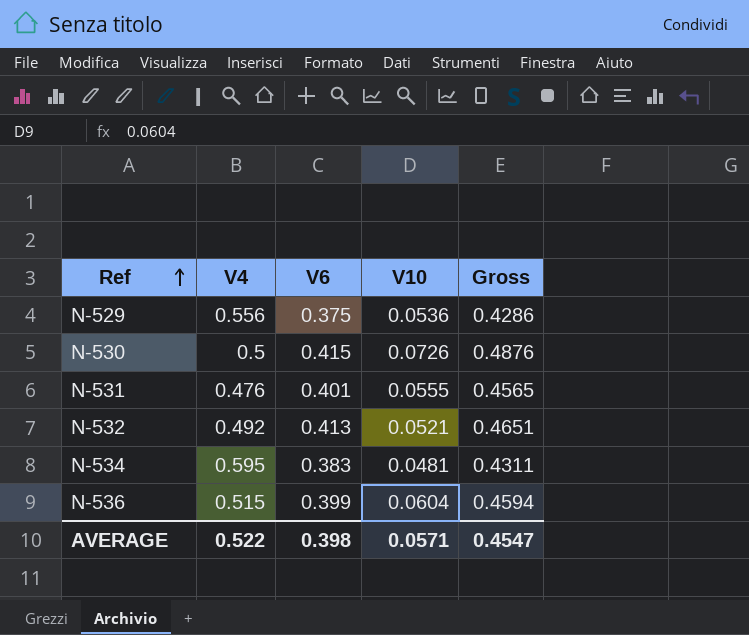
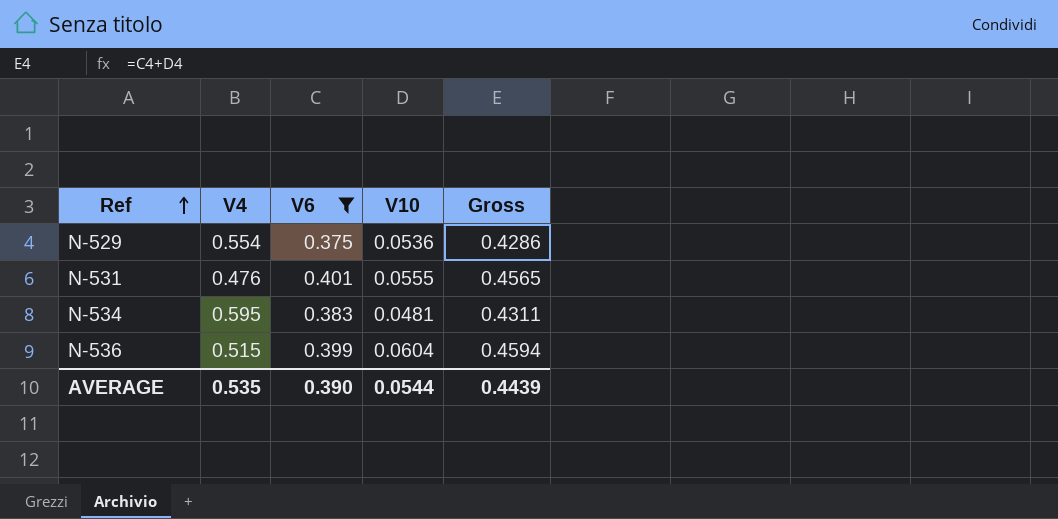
filter: none -> V6 <= 0.401
N-529 | V4: 0.556 -> 0.554
AVERAGE | V4: 0.522 -> 0.535
AVERAGE | V6: 0.398 -> 0.390
AVERAGE | V10: 0.0571 -> 0.0544
AVERAGE | Gross: 0.4547 -> 0.4439

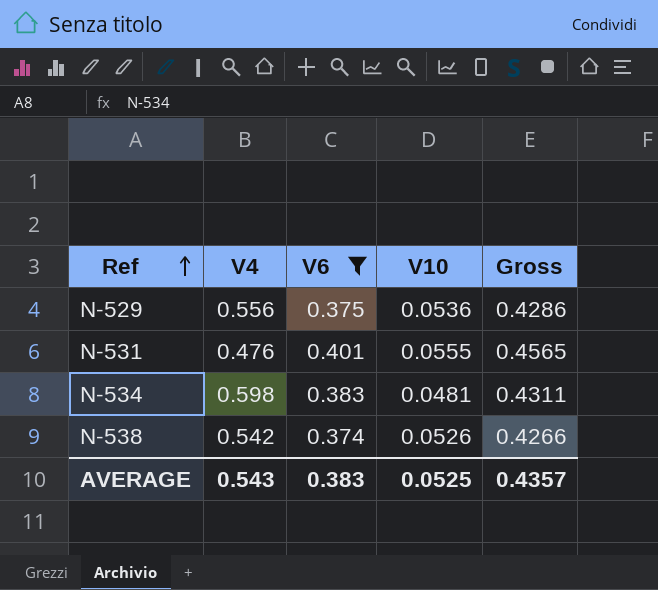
row N-536: 0.515 | 0.399 | 0.0604 | 0.4594 -> none
N-529 | V4: 0.554 -> 0.556
N-534 | V4: 0.595 -> 0.598
row N-538: none -> 0.542 | 0.374 | 0.0526 | 0.4266
AVERAGE | V4: 0.535 -> 0.543
AVERAGE | V6: 0.390 -> 0.383
AVERAGE | V10: 0.0544 -> 0.0525
AVERAGE | Gross: 0.4439 -> 0.4357

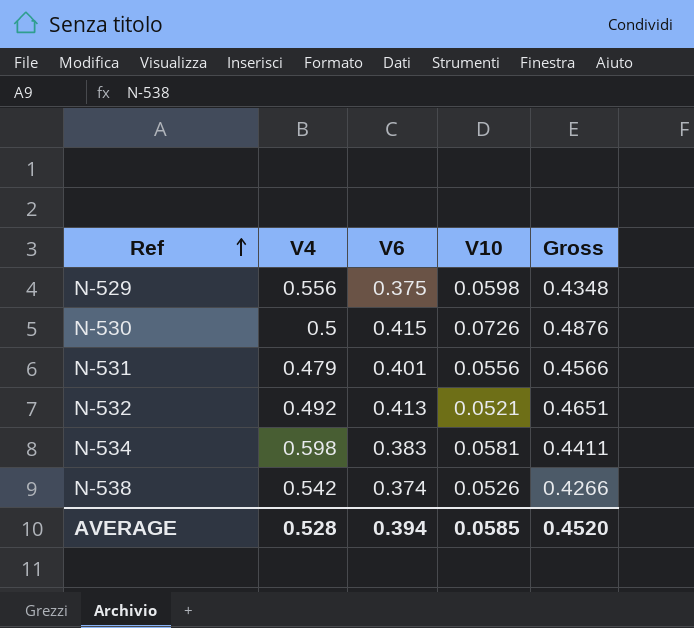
filter: V6 <= 0.401 -> none
N-529 | V10: 0.0536 -> 0.0598
N-529 | Gross: 0.4286 -> 0.4348
N-531 | V4: 0.476 -> 0.479
N-531 | V10: 0.0555 -> 0.0556
N-531 | Gross: 0.4565 -> 0.4566
N-534 | V10: 0.0481 -> 0.0581
N-534 | Gross: 0.4311 -> 0.4411
AVERAGE | V4: 0.543 -> 0.528
AVERAGE | V6: 0.383 -> 0.394
AVERAGE | V10: 0.0525 -> 0.0585
AVERAGE | Gross: 0.4357 -> 0.4520

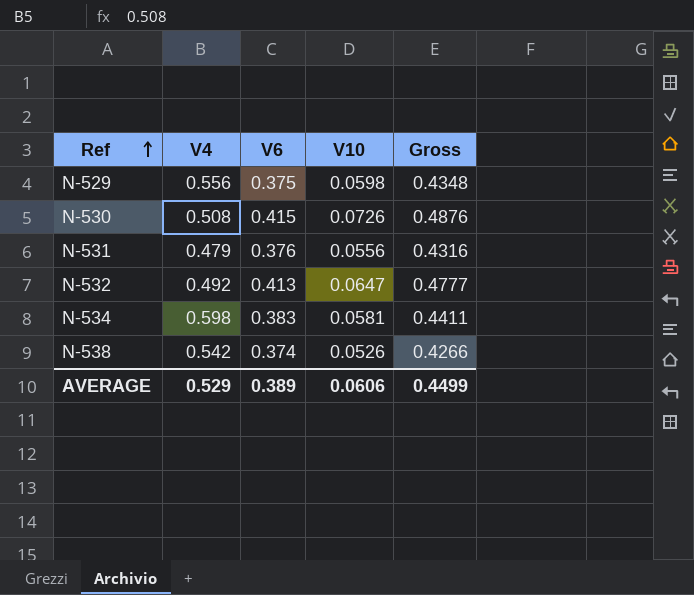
N-530 | V4: 0.5 -> 0.508
N-531 | V6: 0.401 -> 0.376
N-531 | Gross: 0.4566 -> 0.4316
N-532 | V10: 0.0521 -> 0.0647
N-532 | Gross: 0.4651 -> 0.4777
AVERAGE | V4: 0.528 -> 0.529
AVERAGE | V6: 0.394 -> 0.389
AVERAGE | V10: 0.0585 -> 0.0606
AVERAGE | Gross: 0.4520 -> 0.4499

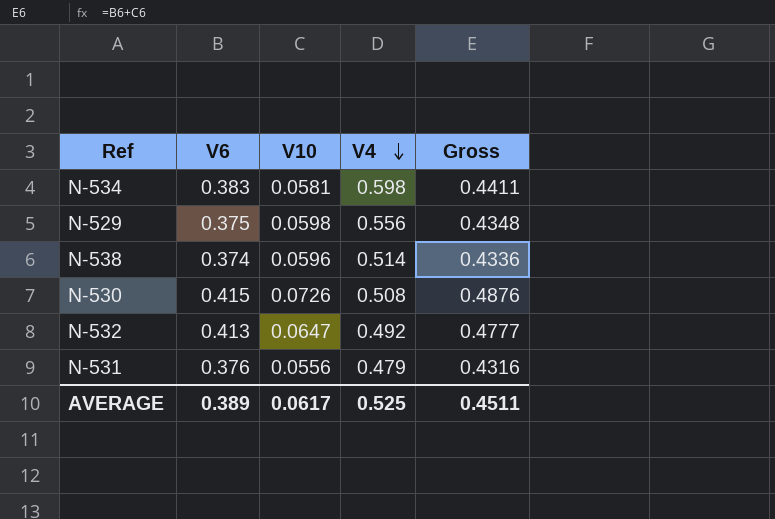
row order: Ref ascending -> V4 descending
column V4 | position: 2 -> 4
N-538 | V10: 0.0526 -> 0.0596
N-538 | V4: 0.542 -> 0.514
N-538 | Gross: 0.4266 -> 0.4336
AVERAGE | V10: 0.0606 -> 0.0617
AVERAGE | V4: 0.529 -> 0.525
AVERAGE | Gross: 0.4499 -> 0.4511

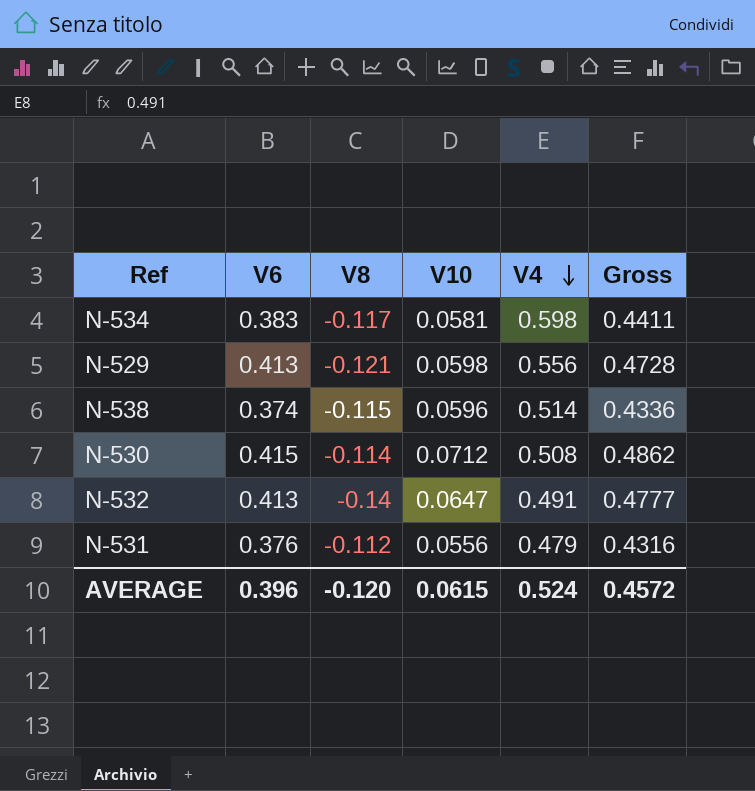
column V8 | position: none -> 3
N-529 | V6: 0.375 -> 0.413
N-529 | Gross: 0.4348 -> 0.4728
N-530 | V10: 0.0726 -> 0.0712
N-530 | Gross: 0.4876 -> 0.4862
N-532 | V4: 0.492 -> 0.491
AVERAGE | V6: 0.389 -> 0.396
AVERAGE | V10: 0.0617 -> 0.0615
AVERAGE | V4: 0.525 -> 0.524
AVERAGE | Gross: 0.4511 -> 0.4572

